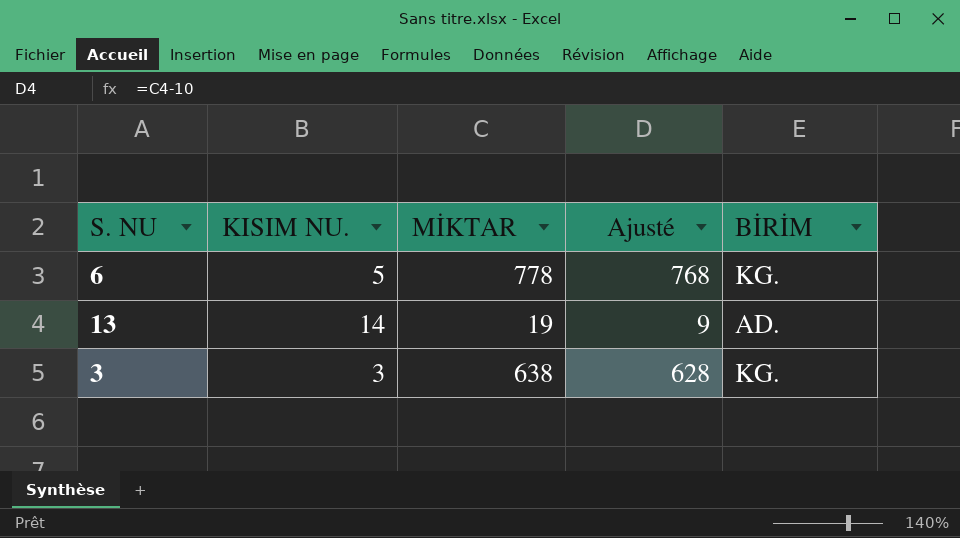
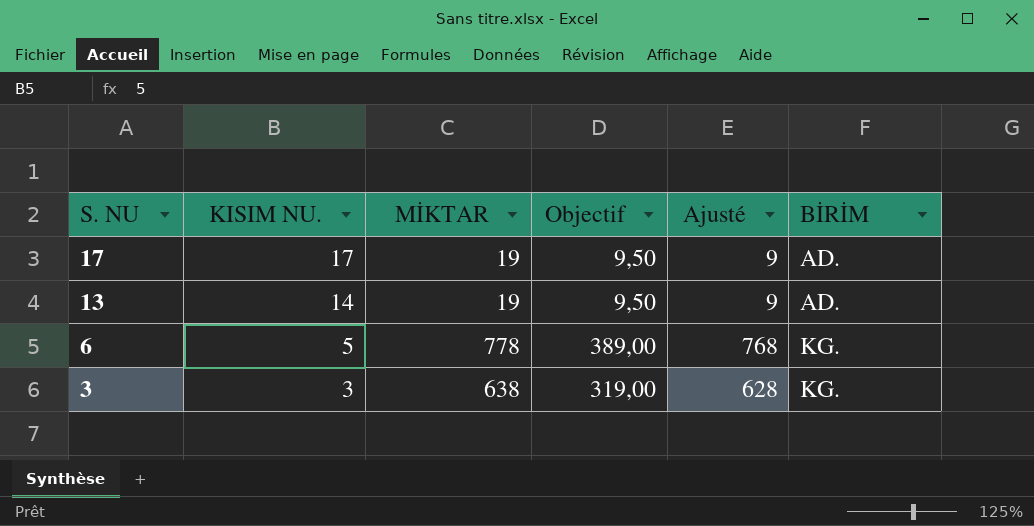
row order: none -> S. NU descending
column Objectif | formula: none -> [MİKTAR] * 0,5
row 17: none -> 17 | 19 | 9,50 | 9 | AD.

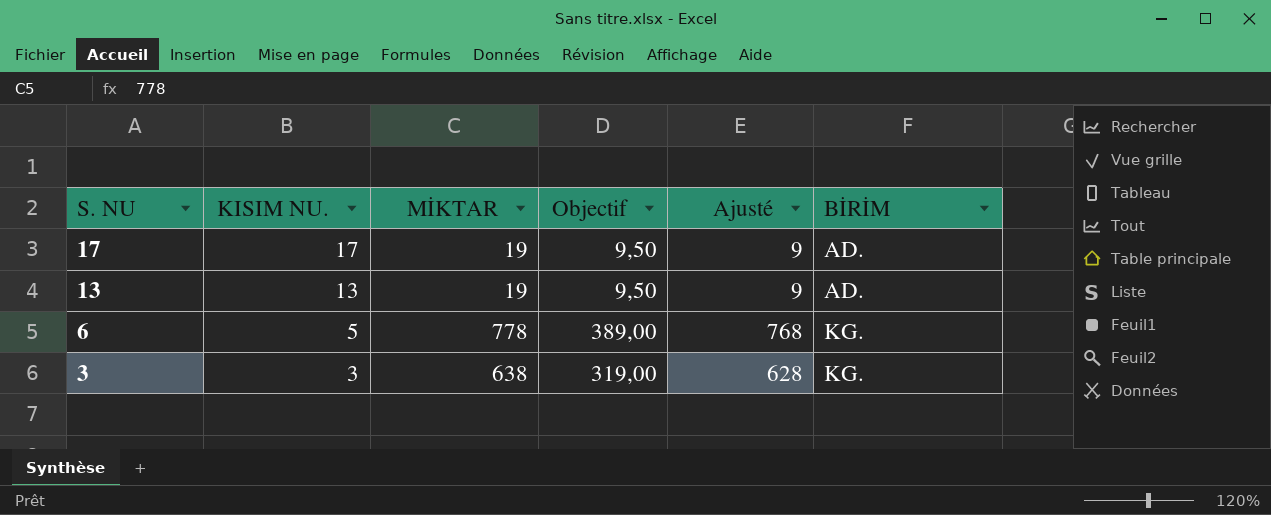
13 | KISIM NU.: 14 -> 13

